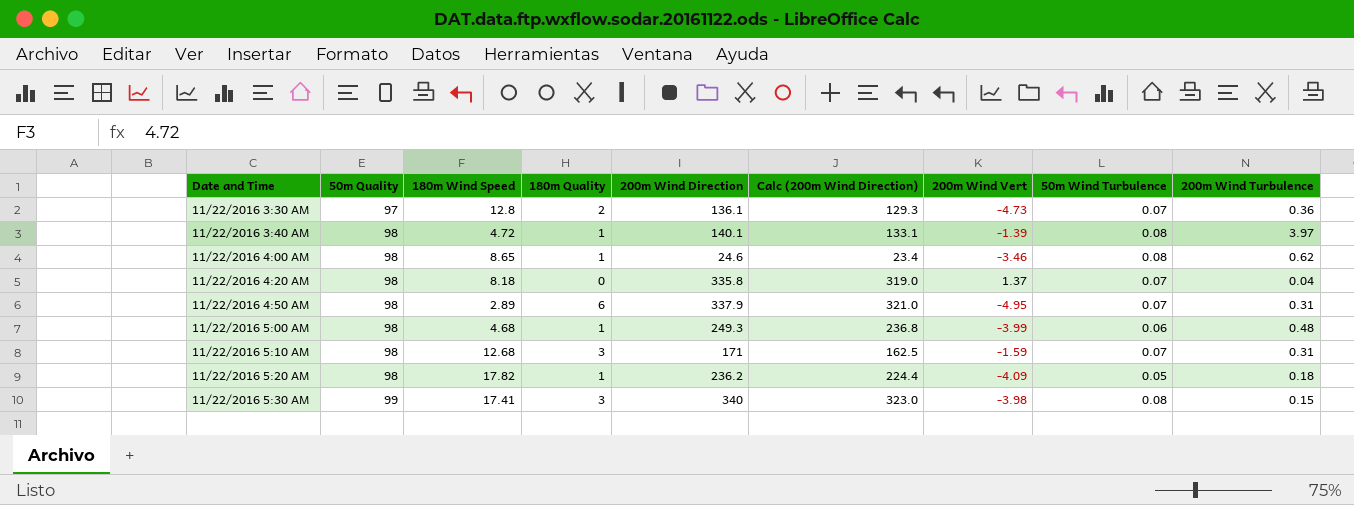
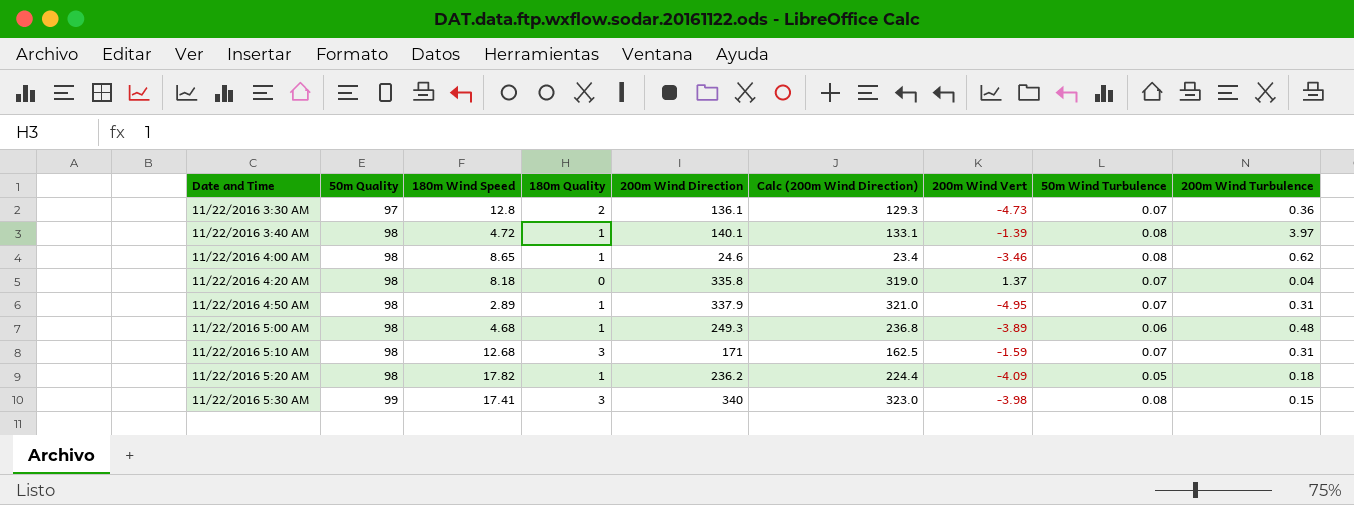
11/22/2016 4:50 AM | 180m Quality: 6 -> 1
11/22/2016 5:00 AM | 200m Wind Vert: -3.99 -> -3.89

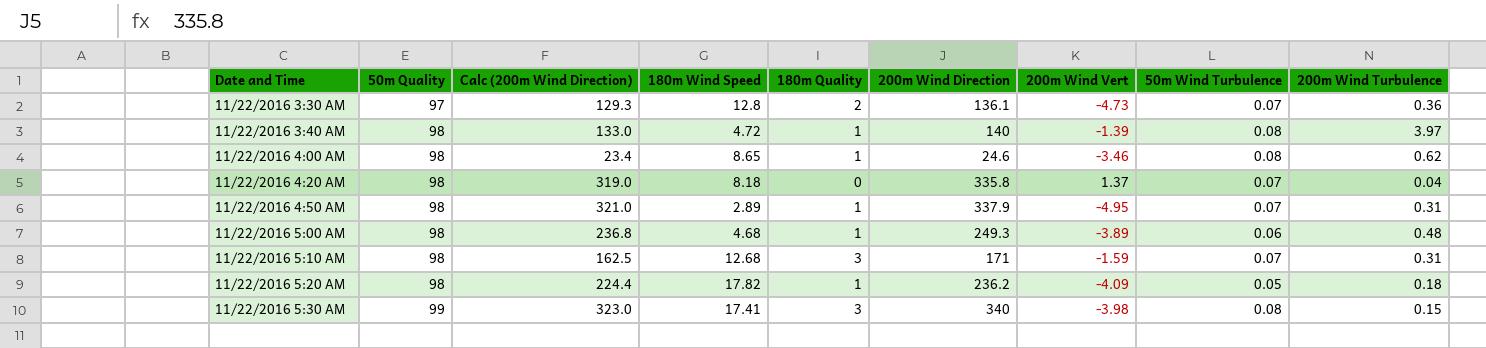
column Calc (200m Wind Direction) | position: 6 -> 3
11/22/2016 3:40 AM | Calc (200m Wind Direction): 133.1 -> 133.0
11/22/2016 3:40 AM | 200m Wind Direction: 140.1 -> 140

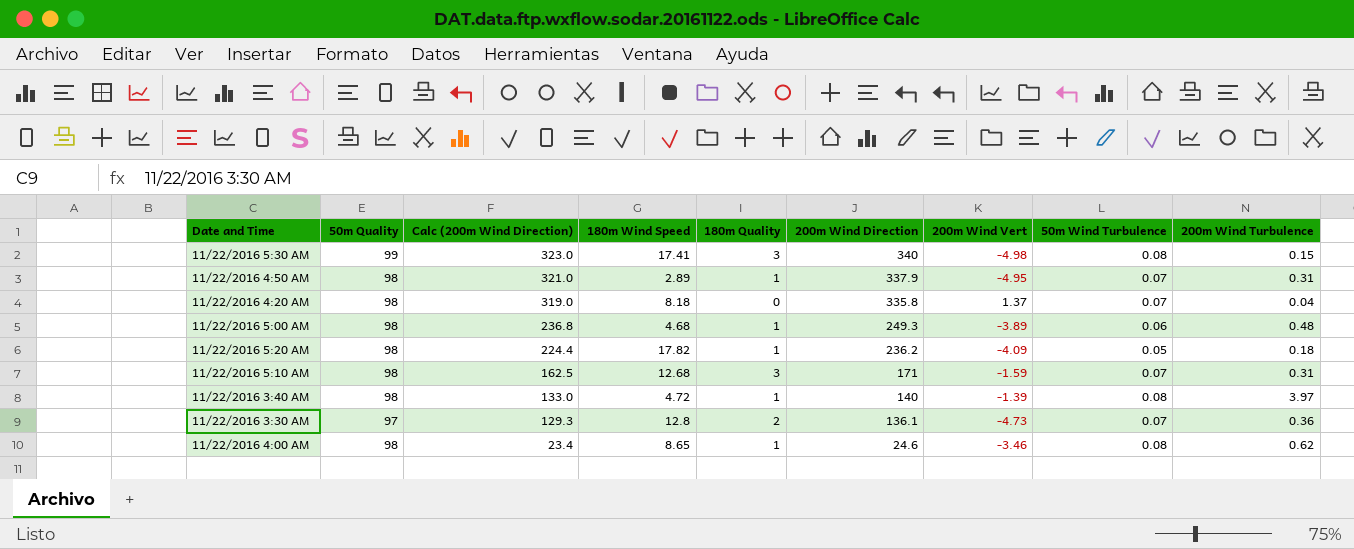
row order: Date and Time ascending -> Calc (200m Wind Direction) descending
11/22/2016 5:30 AM | 200m Wind Vert: -3.98 -> -4.98

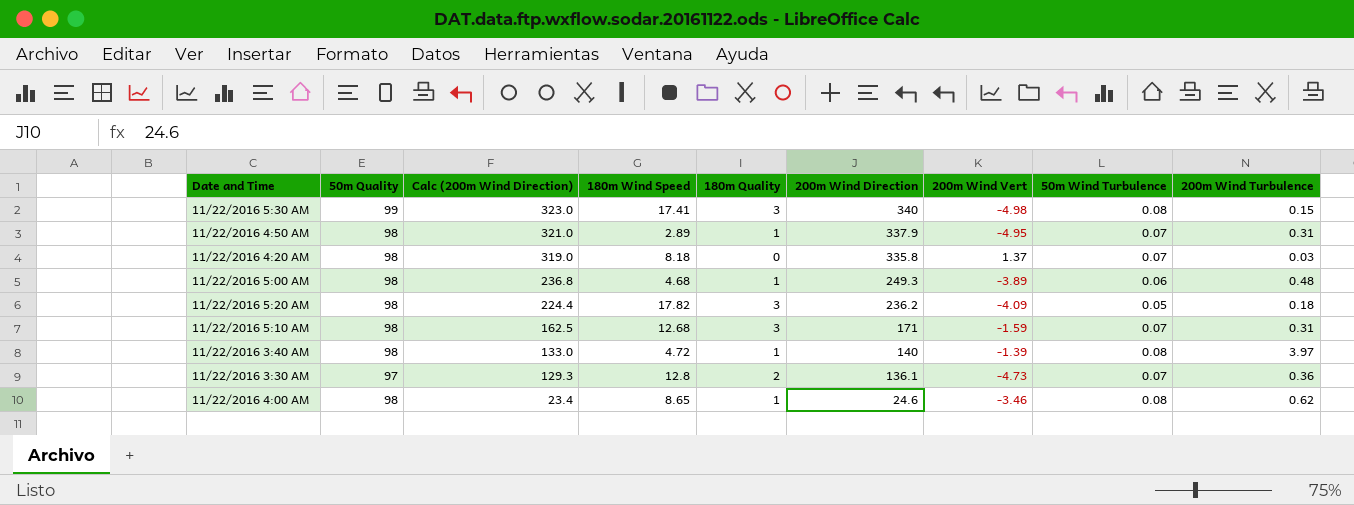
11/22/2016 4:20 AM | 200m Wind Turbulence: 0.04 -> 0.03
11/22/2016 5:20 AM | 180m Quality: 1 -> 3

